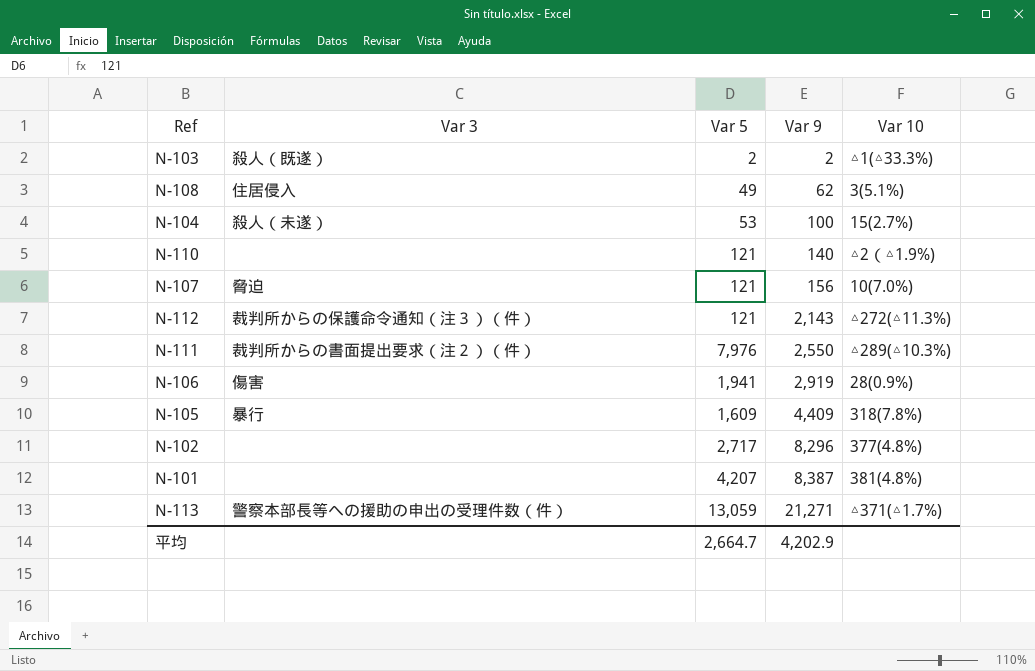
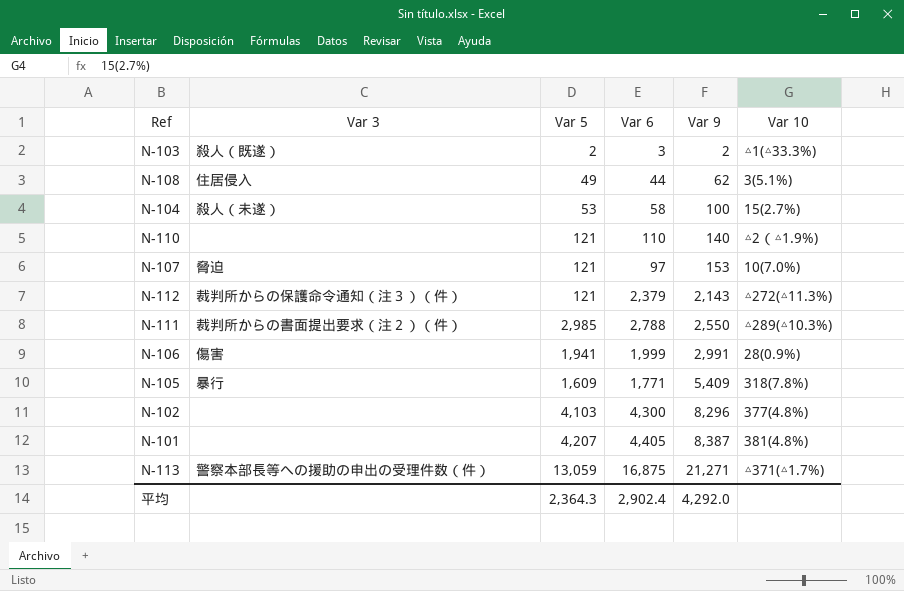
column Var 6 | position: none -> 4
N-107 | Var 9: 156 -> 153
N-111 | Var 5: 7,976 -> 2,985
N-106 | Var 9: 2,919 -> 2,991
N-105 | Var 9: 4,409 -> 5,409
N-102 | Var 5: 2,717 -> 4,103
平均 | Var 5: 2,664.7 -> 2,364.3
平均 | Var 9: 4,202.9 -> 4,292.0

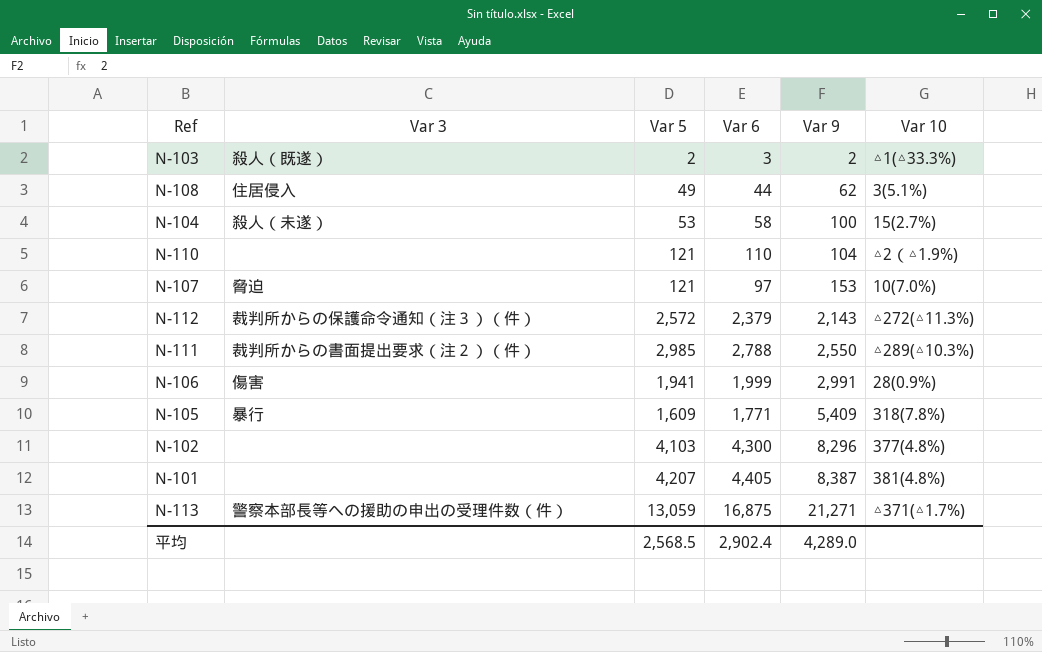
N-110 | Var 9: 140 -> 104
N-112 | Var 5: 121 -> 2,572
平均 | Var 5: 2,364.3 -> 2,568.5
平均 | Var 9: 4,292.0 -> 4,289.0

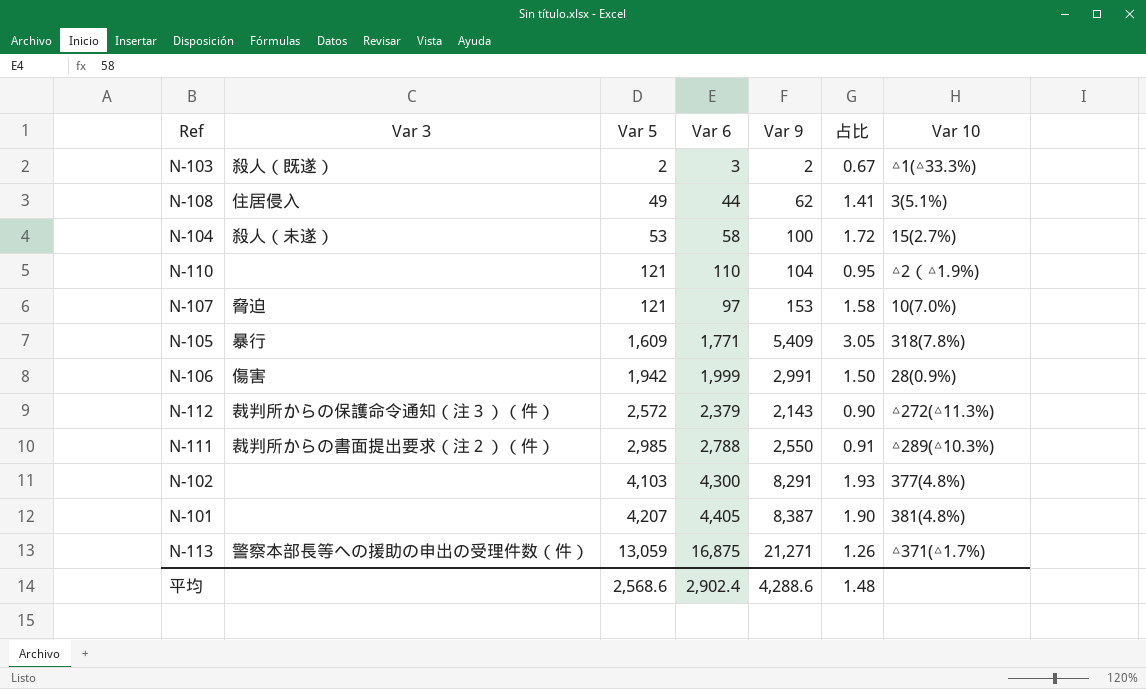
row order: Var 9 ascending -> Var 5 ascending
column 占比 | formula: none -> [Var 9] / [Var 6]
N-106 | Var 5: 1,941 -> 1,942
N-102 | Var 9: 8,296 -> 8,291
平均 | Var 5: 2,568.5 -> 2,568.6
平均 | Var 9: 4,289.0 -> 4,288.6

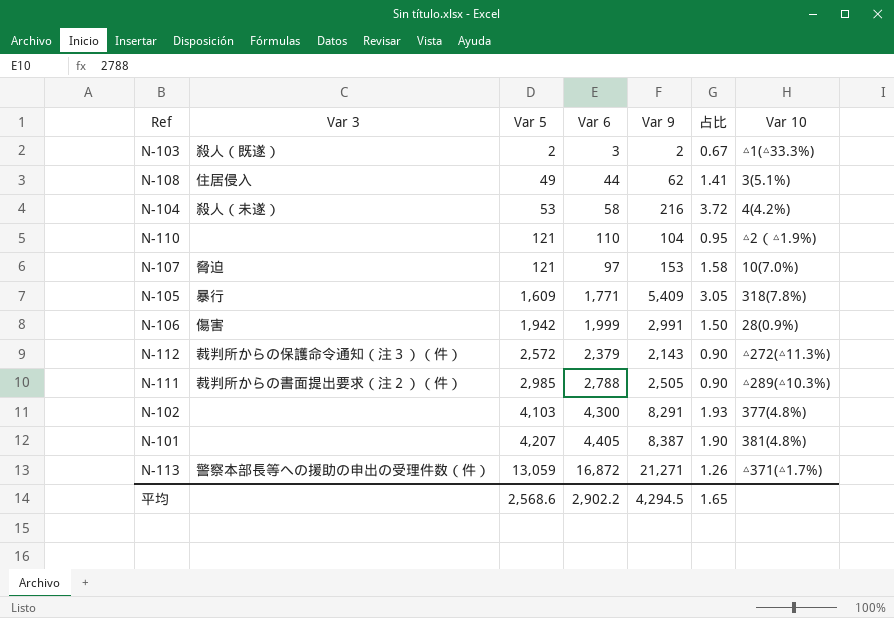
N-104 | Var 9: 100 -> 216
N-104 | 占比: 1.72 -> 3.72
N-104 | Var 10: 15(2.7%) -> 4(4.2%)
N-111 | Var 9: 2,550 -> 2,505
N-111 | 占比: 0.91 -> 0.90
N-113 | Var 6: 16,875 -> 16,872
平均 | Var 6: 2,902.4 -> 2,902.2
平均 | Var 9: 4,288.6 -> 4,294.5
平均 | 占比: 1.48 -> 1.65

